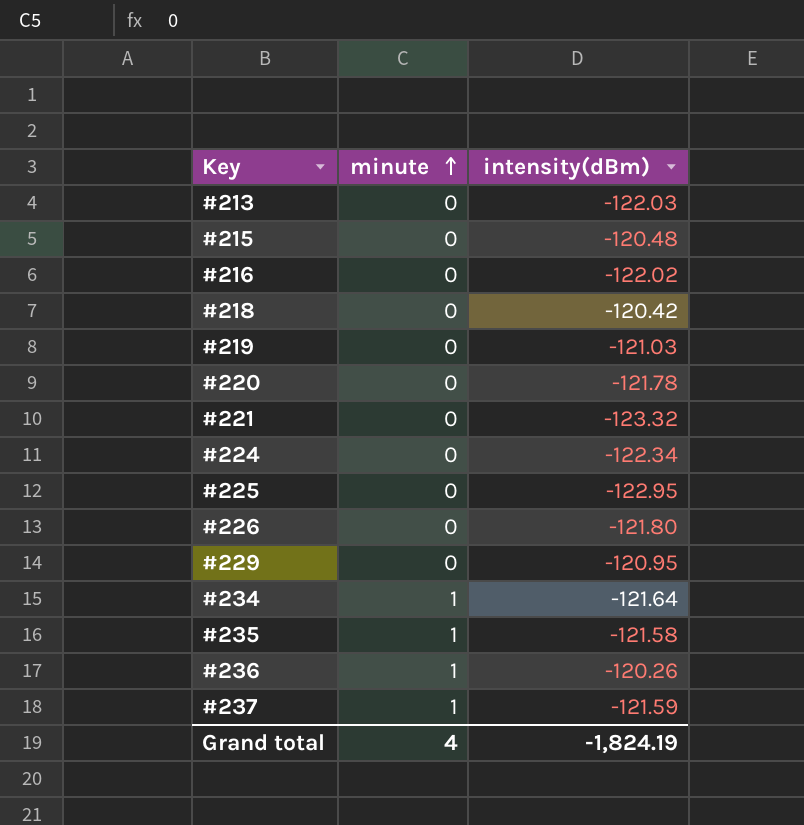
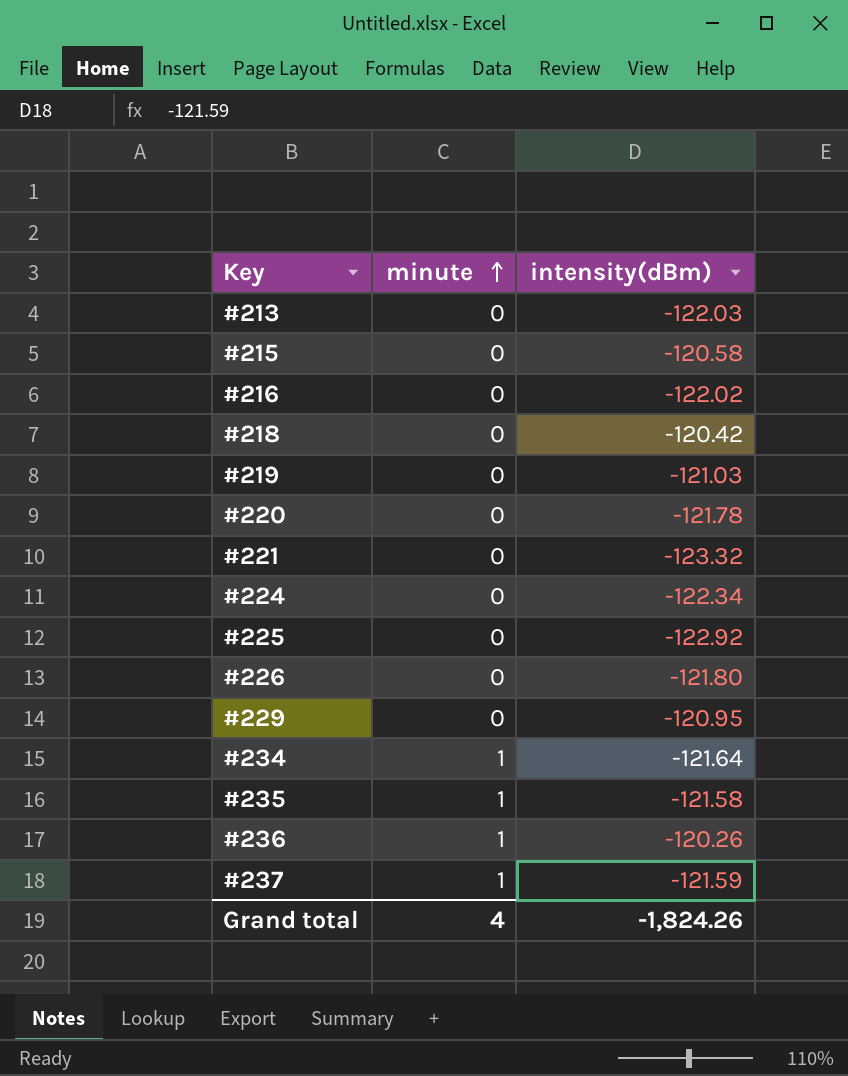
#215 | intensity(dBm): -120.48 -> -120.58
#225 | intensity(dBm): -122.95 -> -122.92
Grand total | intensity(dBm): -1,824.19 -> -1,824.26

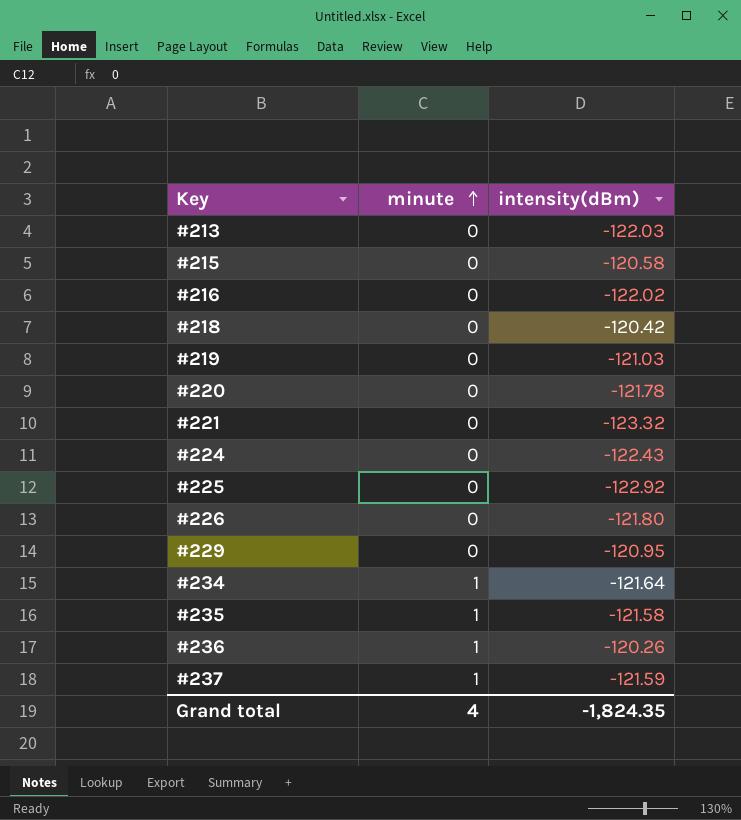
#224 | intensity(dBm): -122.34 -> -122.43
Grand total | intensity(dBm): -1,824.26 -> -1,824.35

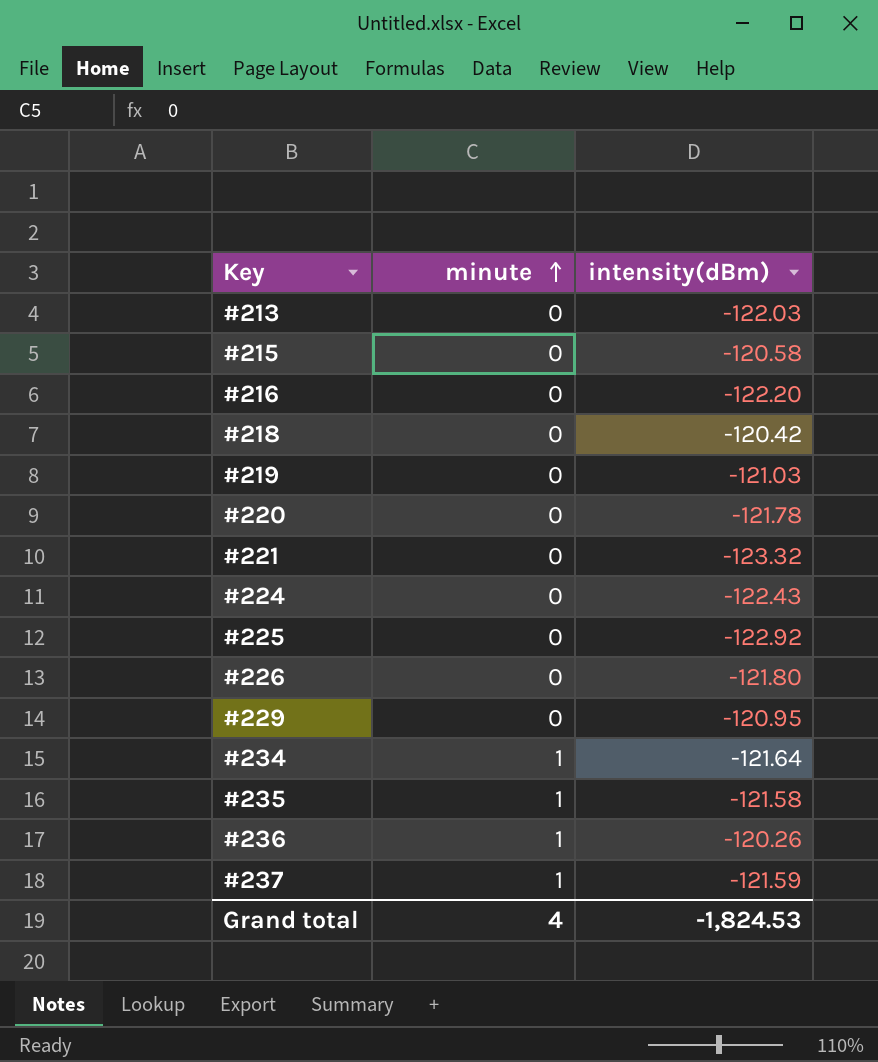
#216 | intensity(dBm): -122.02 -> -122.20
Grand total | intensity(dBm): -1,824.35 -> -1,824.53

